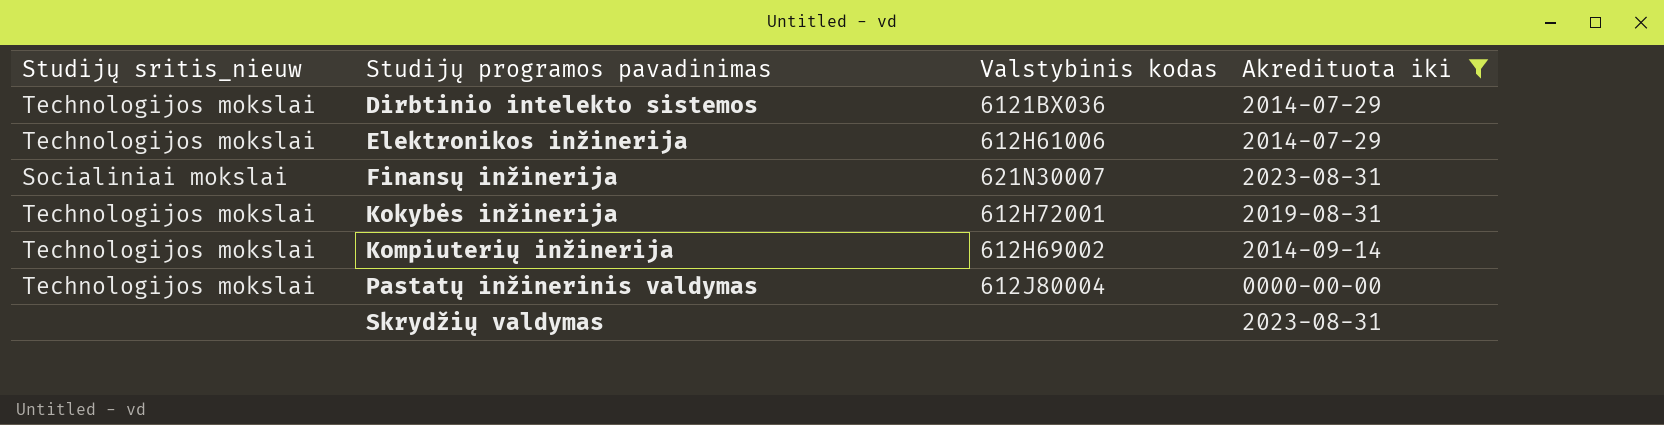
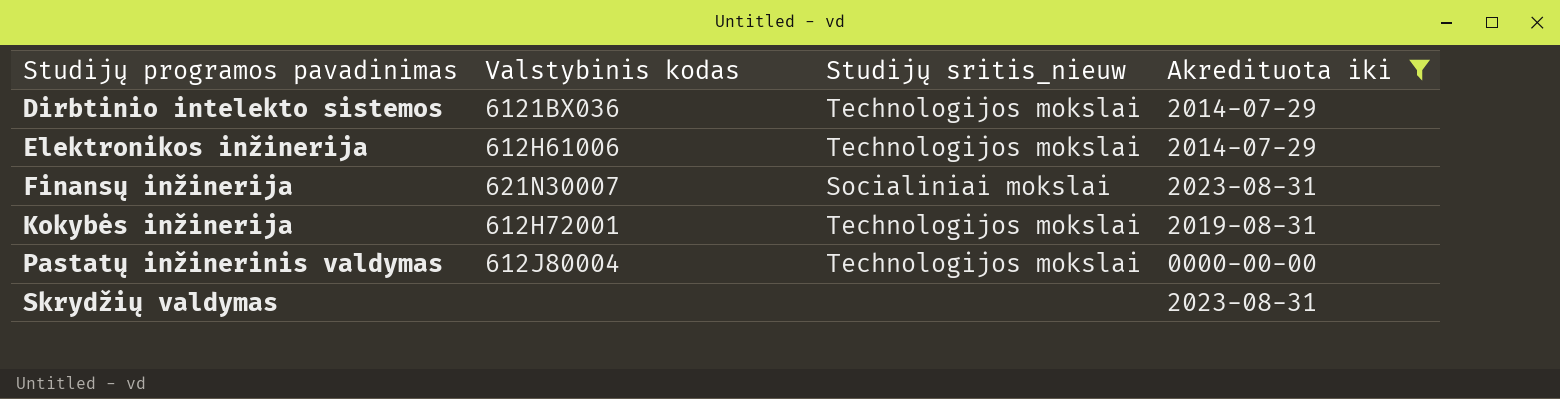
column Studijų sritis_nieuw | position: 1 -> 3
row Kompiuterių inžinerija: Technologijos mokslai | 612H69002 | 2014-09-14 -> none

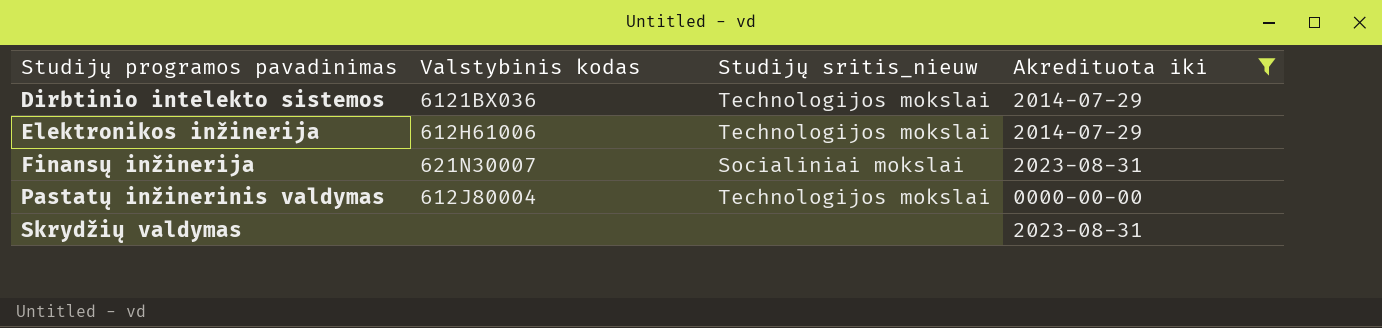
row Kokybės inžinerija: 612H72001 | Technologijos mokslai | 2019-08-31 -> none

